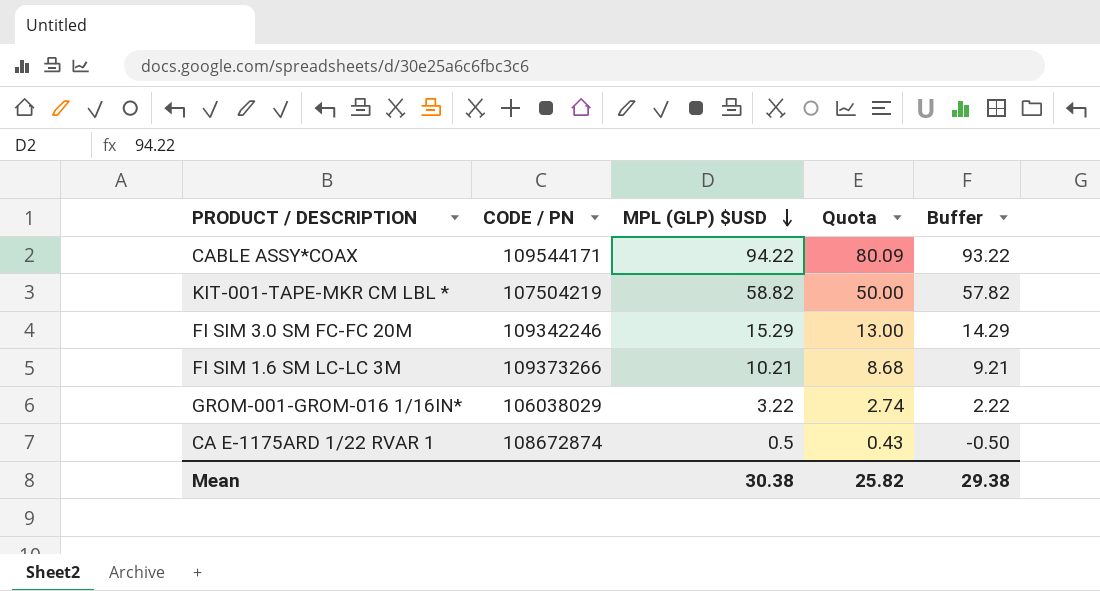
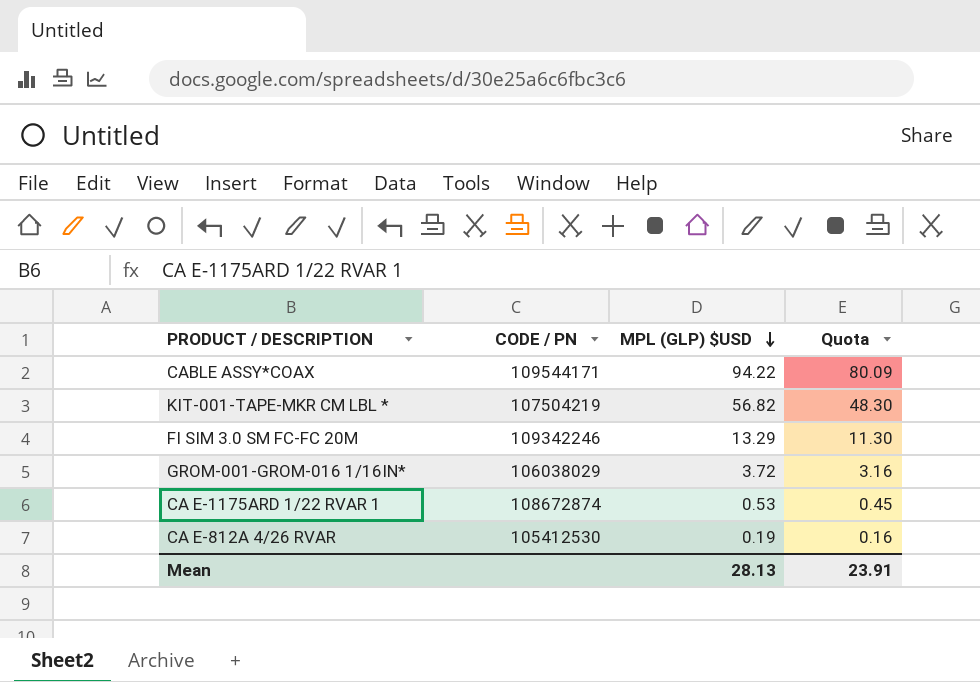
column Buffer | formula: [MPL (GLP) $USD] - 1 -> none
row FI SIM 1.6 SM LC-LC 3M: 109373266 | 10.21 | 8.68 | 9.21 -> none
KIT-001-TAPE-MKR CM LBL * | MPL (GLP) $USD: 58.82 -> 56.82
KIT-001-TAPE-MKR CM LBL * | Quota: 50.00 -> 48.30
FI SIM 3.0 SM FC-FC 20M | MPL (GLP) $USD: 15.29 -> 13.29
FI SIM 3.0 SM FC-FC 20M | Quota: 13.00 -> 11.30
GROM-001-GROM-016 1/16IN* | MPL (GLP) $USD: 3.22 -> 3.72
GROM-001-GROM-016 1/16IN* | Quota: 2.74 -> 3.16
CA E-1175ARD 1/22 RVAR 1 | MPL (GLP) $USD: 0.5 -> 0.53
CA E-1175ARD 1/22 RVAR 1 | Quota: 0.43 -> 0.45
row CA E-812A 4/26 RVAR: none -> 105412530 | 0.19 | 0.16
Mean | MPL (GLP) $USD: 30.38 -> 28.13
Mean | Quota: 25.82 -> 23.91

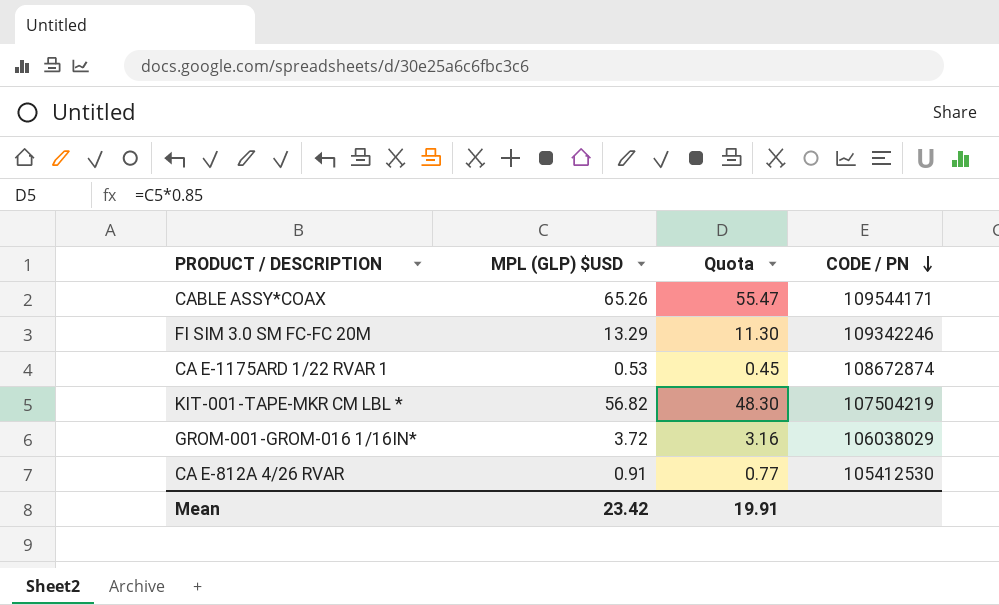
row order: MPL (GLP) $USD descending -> CODE / PN descending
column CODE / PN | position: 2 -> 4
CABLE ASSY*COAX | MPL (GLP) $USD: 94.22 -> 65.26
CABLE ASSY*COAX | Quota: 80.09 -> 55.47
CA E-812A 4/26 RVAR | MPL (GLP) $USD: 0.19 -> 0.91
CA E-812A 4/26 RVAR | Quota: 0.16 -> 0.77
Mean | MPL (GLP) $USD: 28.13 -> 23.42
Mean | Quota: 23.91 -> 19.91

